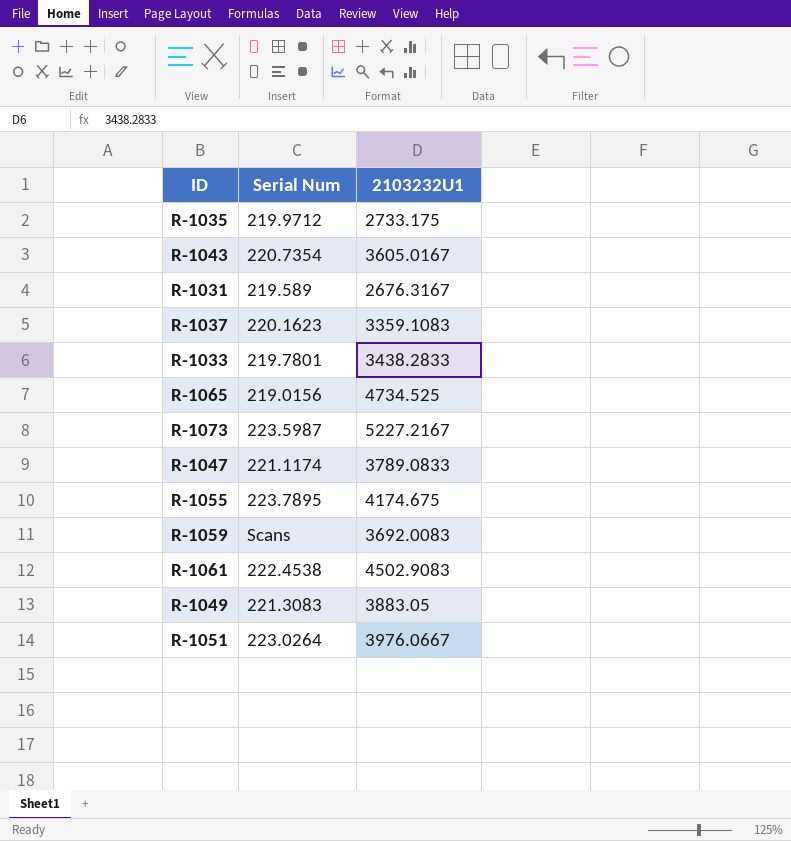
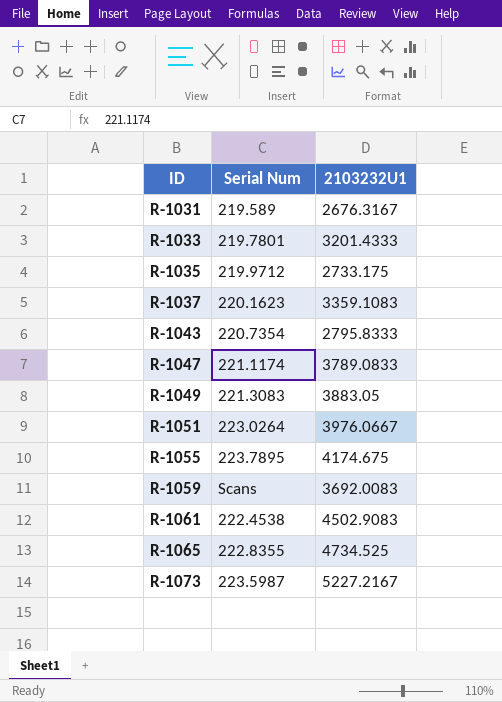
row order: none -> ID ascending
R-1033 | 2103232U1: 3438.2833 -> 3201.4333
R-1043 | 2103232U1: 3605.0167 -> 2795.8333
R-1065 | Serial Num: 219.0156 -> 222.8355

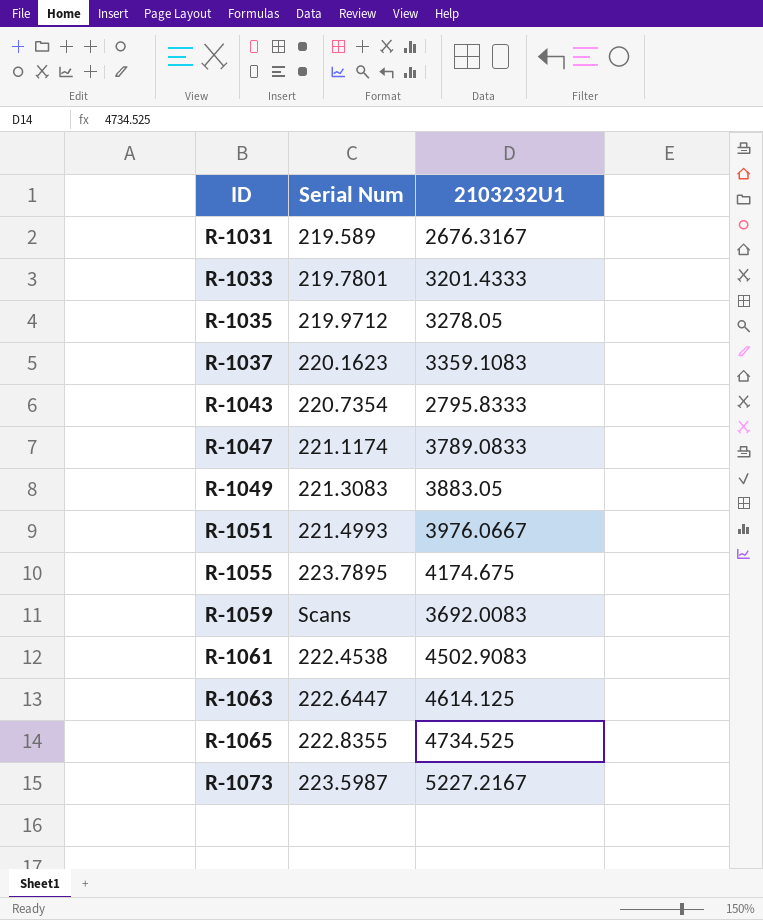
R-1035 | 2103232U1: 2733.175 -> 3278.05
R-1051 | Serial Num: 223.0264 -> 221.4993
row R-1063: none -> 222.6447 | 4614.125

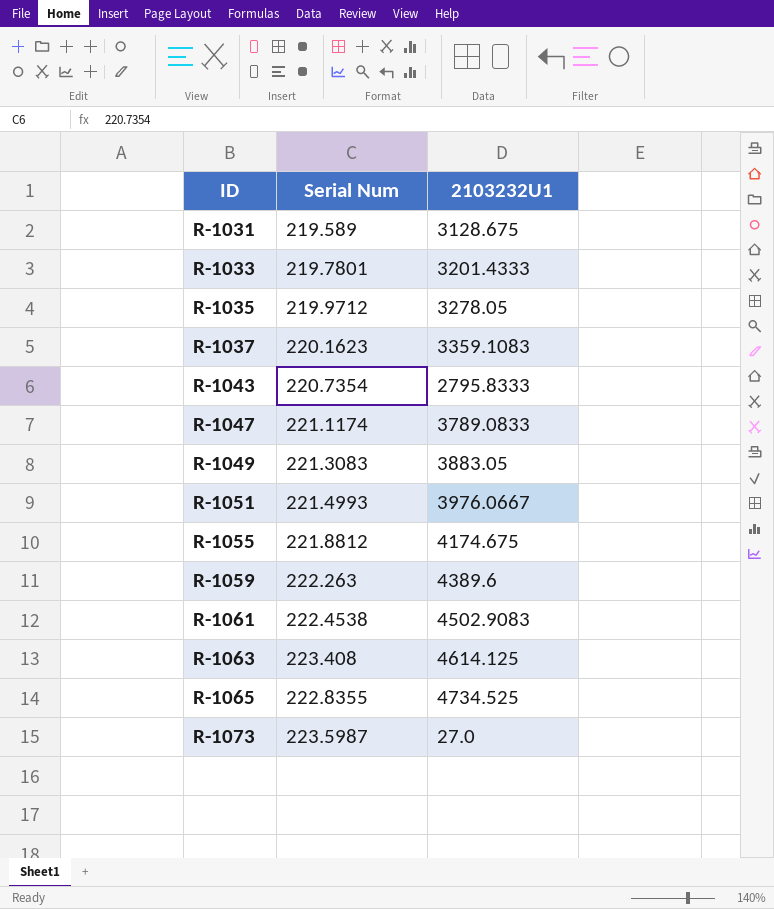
R-1031 | 2103232U1: 2676.3167 -> 3128.675
R-1055 | Serial Num: 223.7895 -> 221.8812
R-1059 | Serial Num: Scans -> 222.263
R-1059 | 2103232U1: 3692.0083 -> 4389.6
R-1063 | Serial Num: 222.6447 -> 223.408
R-1073 | 2103232U1: 5227.2167 -> 27.0

